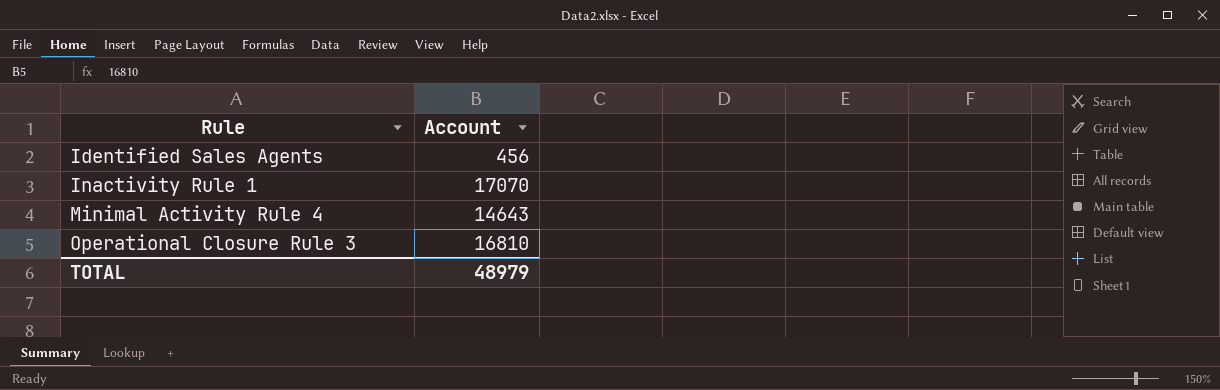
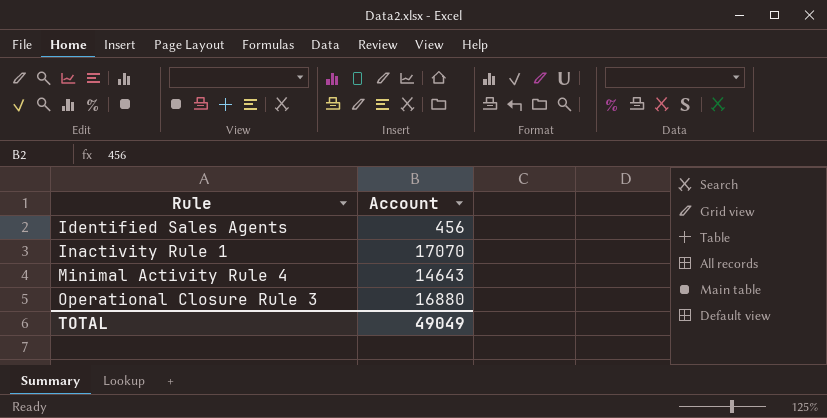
Operational Closure Rule 3 | Account: 16810 -> 16880
TOTAL | Account: 48979 -> 49049

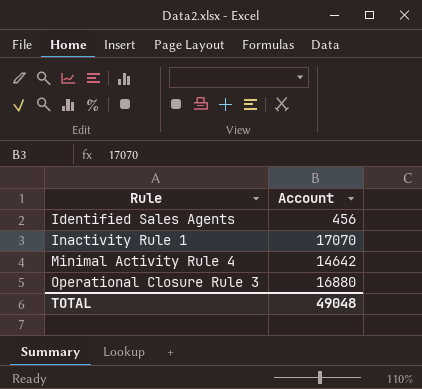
Minimal Activity Rule 4 | Account: 14643 -> 14642
TOTAL | Account: 49049 -> 49048

